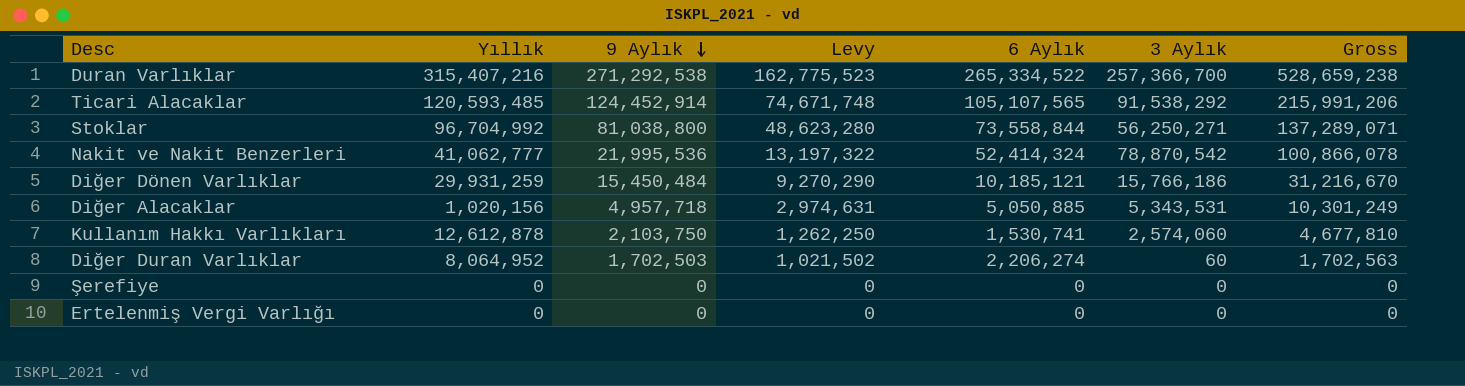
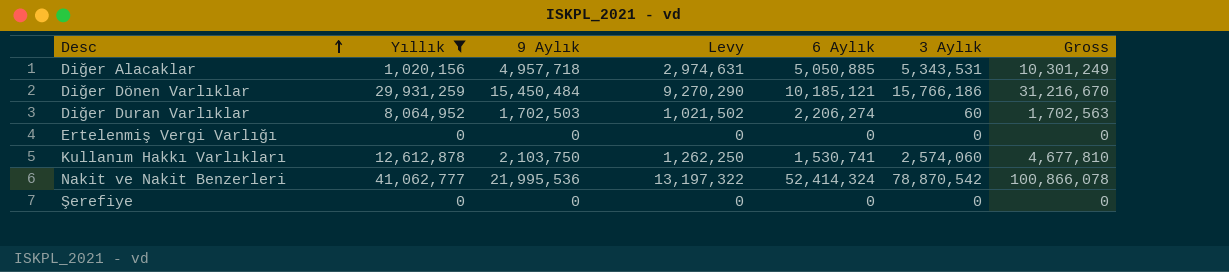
filter: none -> Yıllık <= 41,062,777
row order: 9 Aylık descending -> Desc ascending

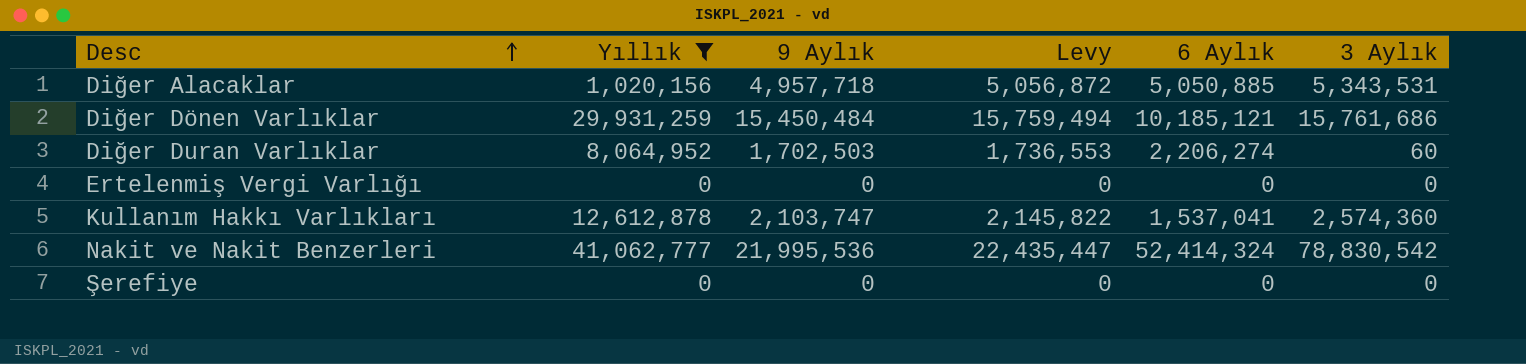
column Gross | formula: [9 Aylık] + [3 Aylık] -> none
column Levy | formula: [9 Aylık] * 0.6 -> [9 Aylık] * 1.02
Diğer Dönen Varlıklar | 3 Aylık: 15,766,186 -> 15,761,686
Kullanım Hakkı Varlıkları | 9 Aylık: 2,103,750 -> 2,103,747
Kullanım Hakkı Varlıkları | 6 Aylık: 1,530,741 -> 1,537,041
Kullanım Hakkı Varlıkları | 3 Aylık: 2,574,060 -> 2,574,360
Nakit ve Nakit Benzerleri | 3 Aylık: 78,870,542 -> 78,830,542

